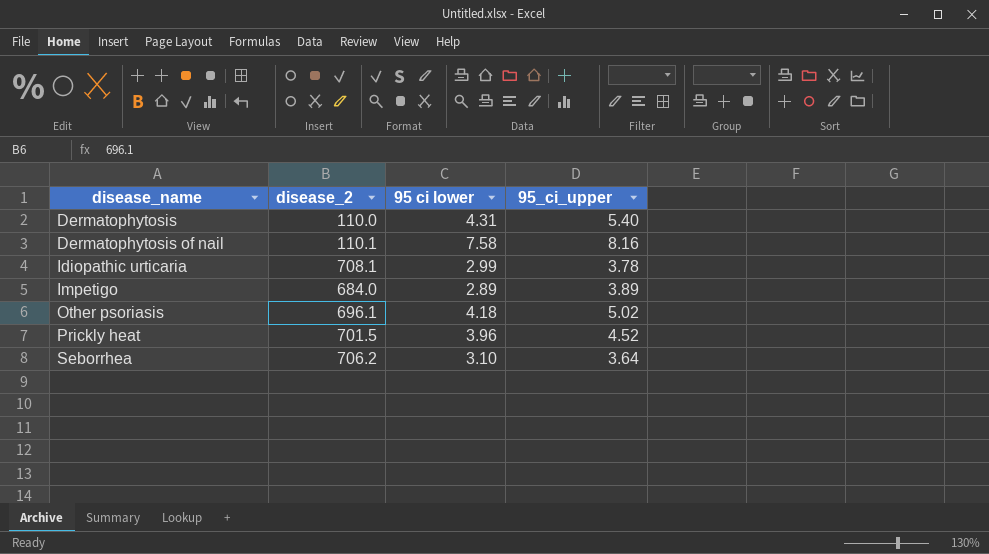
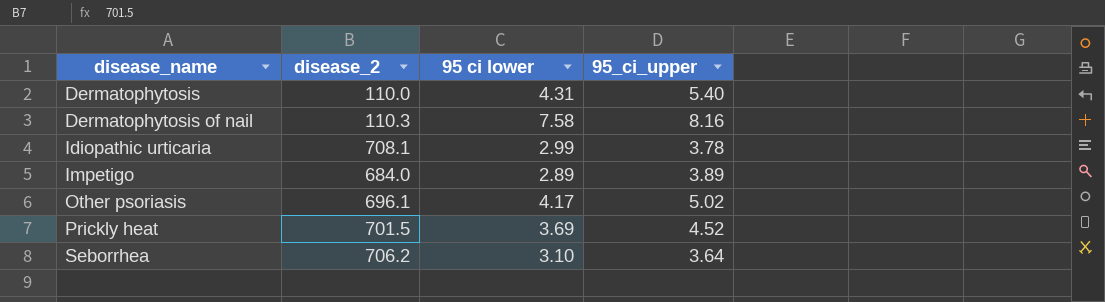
Dermatophytosis of nail | disease_2: 110.1 -> 110.3
Other psoriasis | 95 ci lower: 4.18 -> 4.17
Prickly heat | 95 ci lower: 3.96 -> 3.69

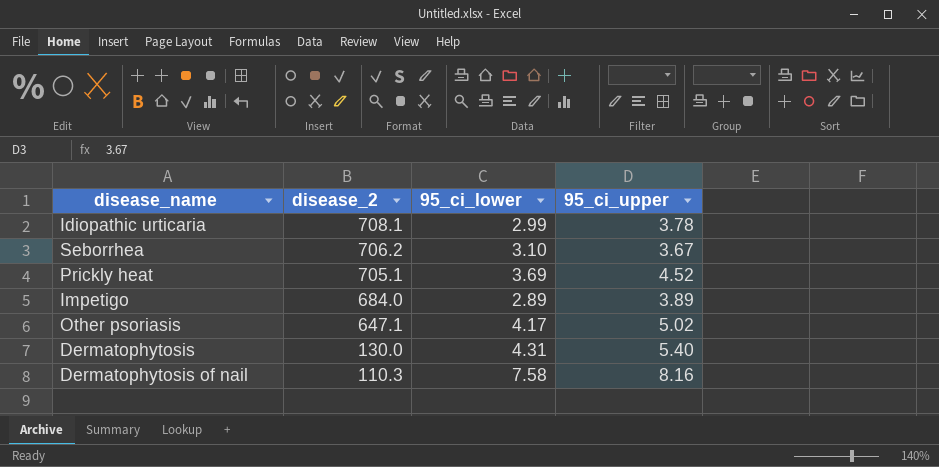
row order: disease_name ascending -> disease_2 descending
column name: 95 ci lower -> 95_ci_lower
Seborrhea | 95_ci_upper: 3.64 -> 3.67
Prickly heat | disease_2: 701.5 -> 705.1
Other psoriasis | disease_2: 696.1 -> 647.1
Dermatophytosis | disease_2: 110.0 -> 130.0

